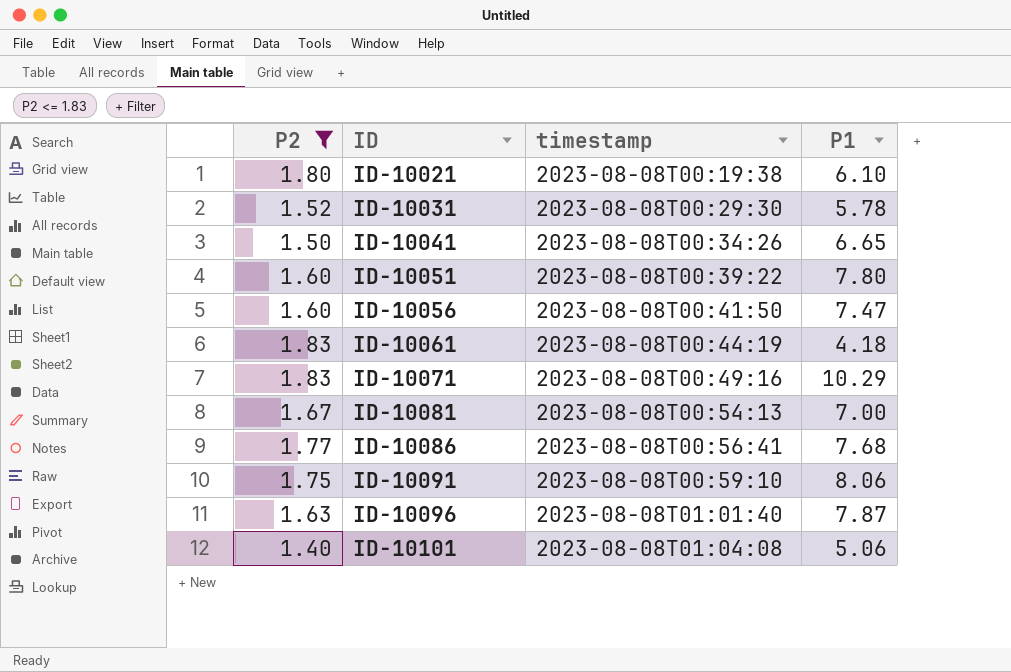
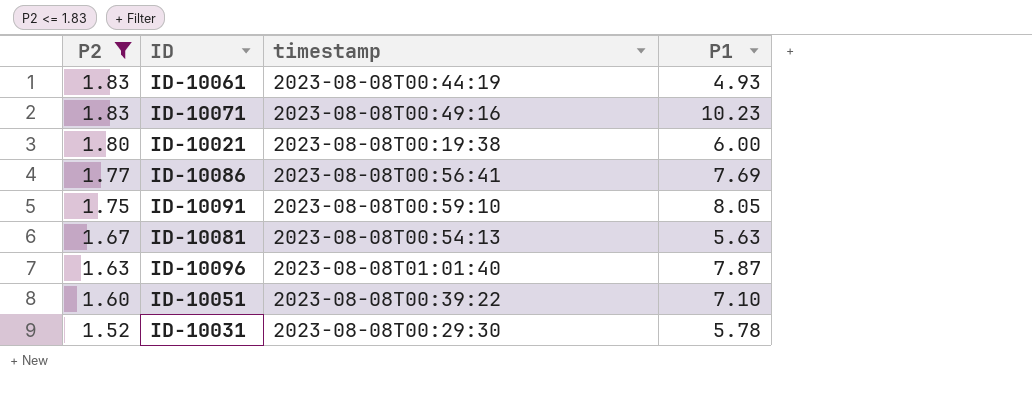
row order: ID ascending -> P2 descending
row ID-10041: 1.50 | 2023-08-08T00:34:26 | 6.65 -> none
row ID-10056: 1.60 | 2023-08-08T00:41:50 | 7.47 -> none
row ID-10101: 1.40 | 2023-08-08T01:04:08 | 5.06 -> none
ID-10061 | P1: 4.18 -> 4.93
ID-10071 | P1: 10.29 -> 10.23
ID-10021 | P1: 6.10 -> 6.00
ID-10086 | P1: 7.68 -> 7.69
ID-10091 | P1: 8.06 -> 8.05
ID-10081 | P1: 7.00 -> 5.63
ID-10051 | P1: 7.80 -> 7.10

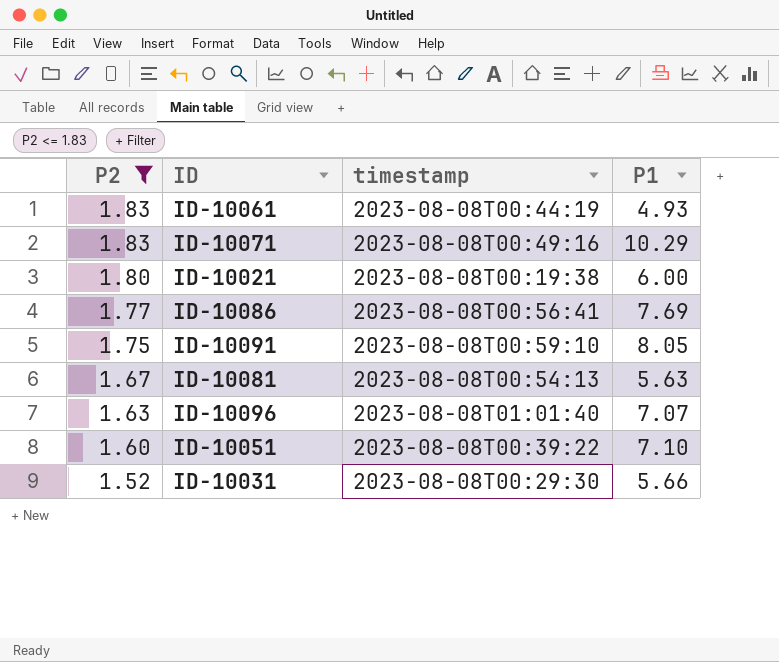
ID-10071 | P1: 10.23 -> 10.29
ID-10096 | P1: 7.87 -> 7.07
ID-10031 | P1: 5.78 -> 5.66

